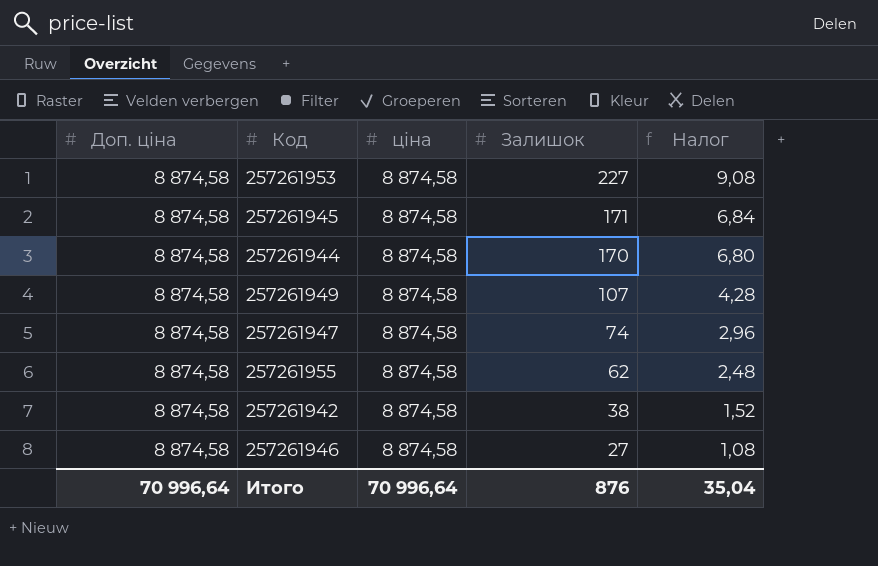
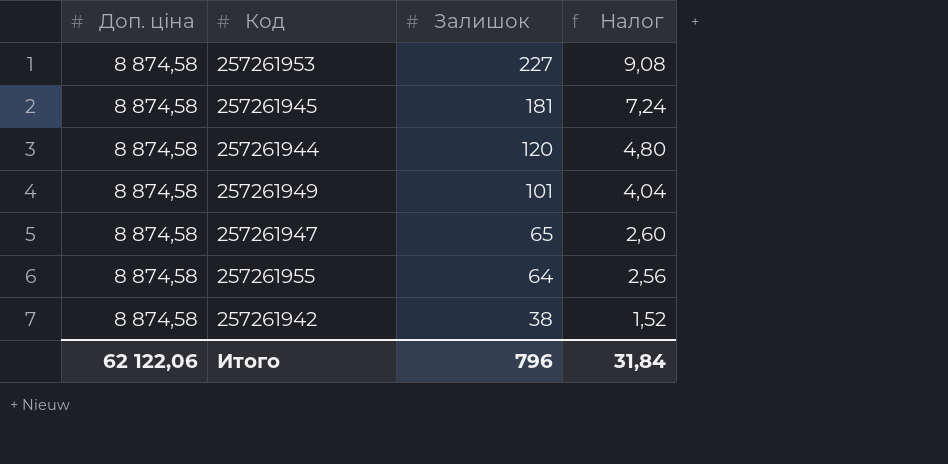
column ціна | position: 3 -> none
row 257261946: 8 874,58 | 8 874,58 | 27 | 1,08 -> none
257261945 | Залишок: 171 -> 181
257261945 | Налог: 6,84 -> 7,24
257261944 | Залишок: 170 -> 120
257261944 | Налог: 6,80 -> 4,80
257261949 | Залишок: 107 -> 101
257261949 | Налог: 4,28 -> 4,04
257261947 | Залишок: 74 -> 65
257261947 | Налог: 2,96 -> 2,60
257261955 | Залишок: 62 -> 64
257261955 | Налог: 2,48 -> 2,56
Итого | Доп. ціна: 70 996,64 -> 62 122,06
Итого | Залишок: 876 -> 796
Итого | Налог: 35,04 -> 31,84

